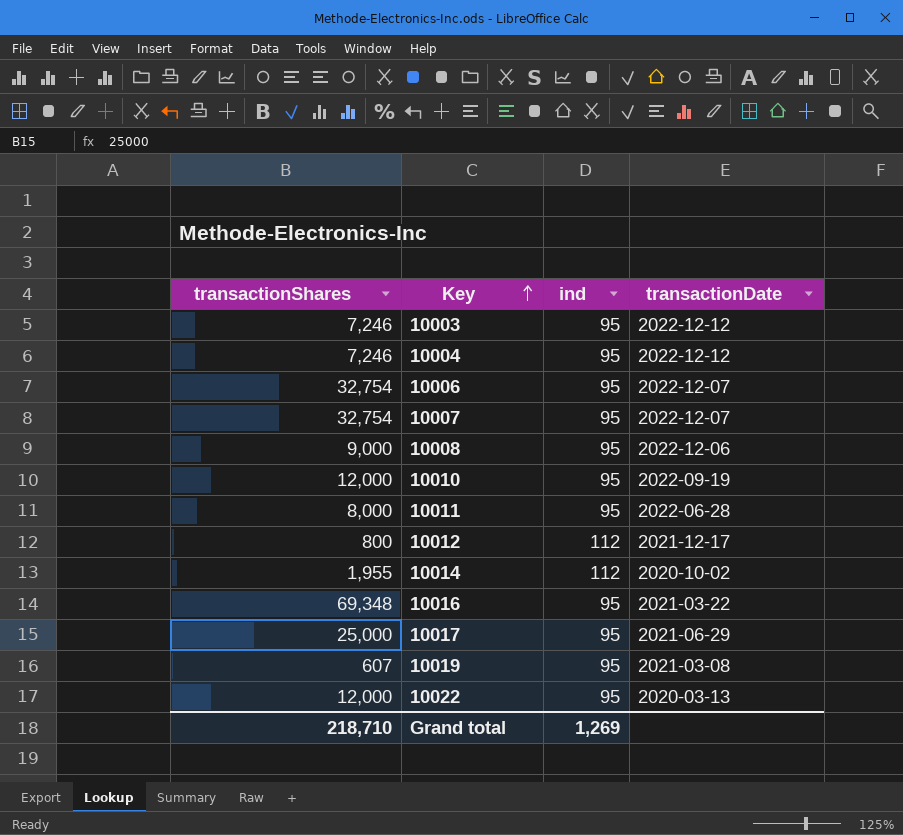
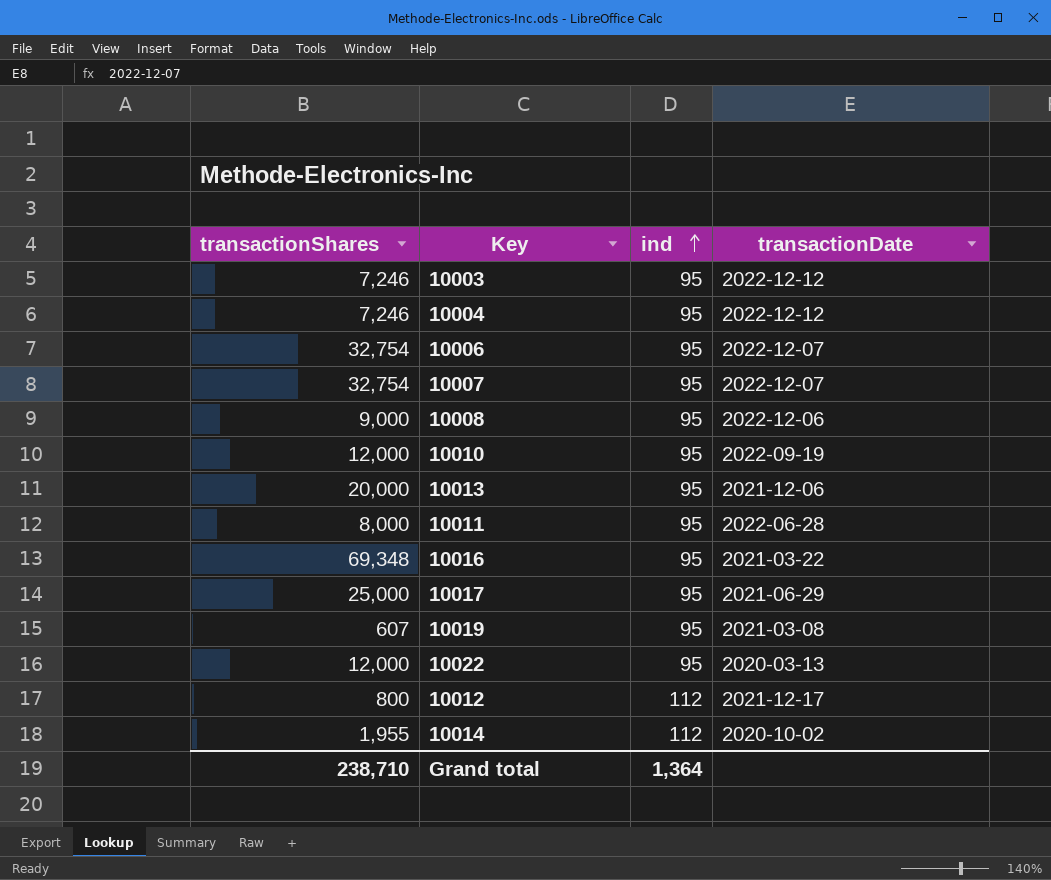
row order: Key ascending -> ind ascending
row 10013: none -> 20,000 | 95 | 2021-12-06
Grand total | transactionShares: 218,710 -> 238,710
Grand total | ind: 1,269 -> 1,364

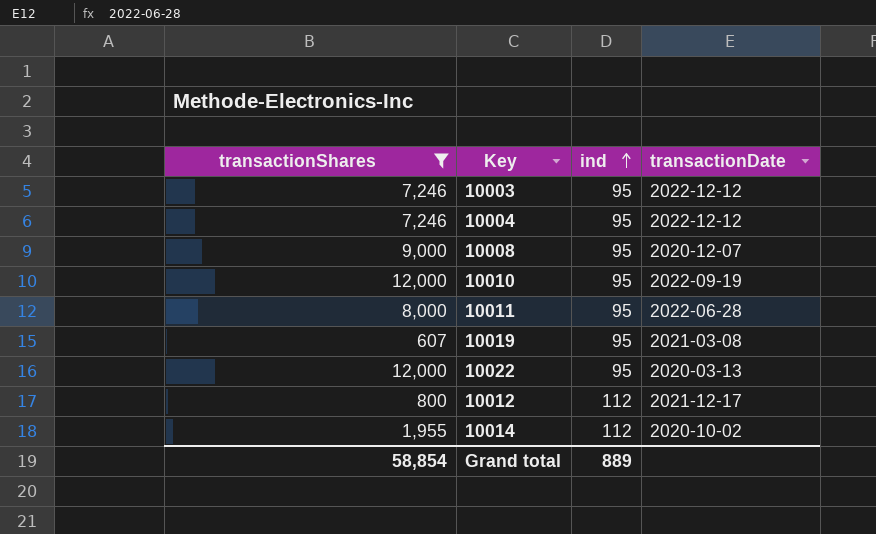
filter: none -> transactionShares <= 12,000
10008 | transactionDate: 2022-12-06 -> 2020-12-07
Grand total | transactionShares: 238,710 -> 58,854
Grand total | ind: 1,364 -> 889

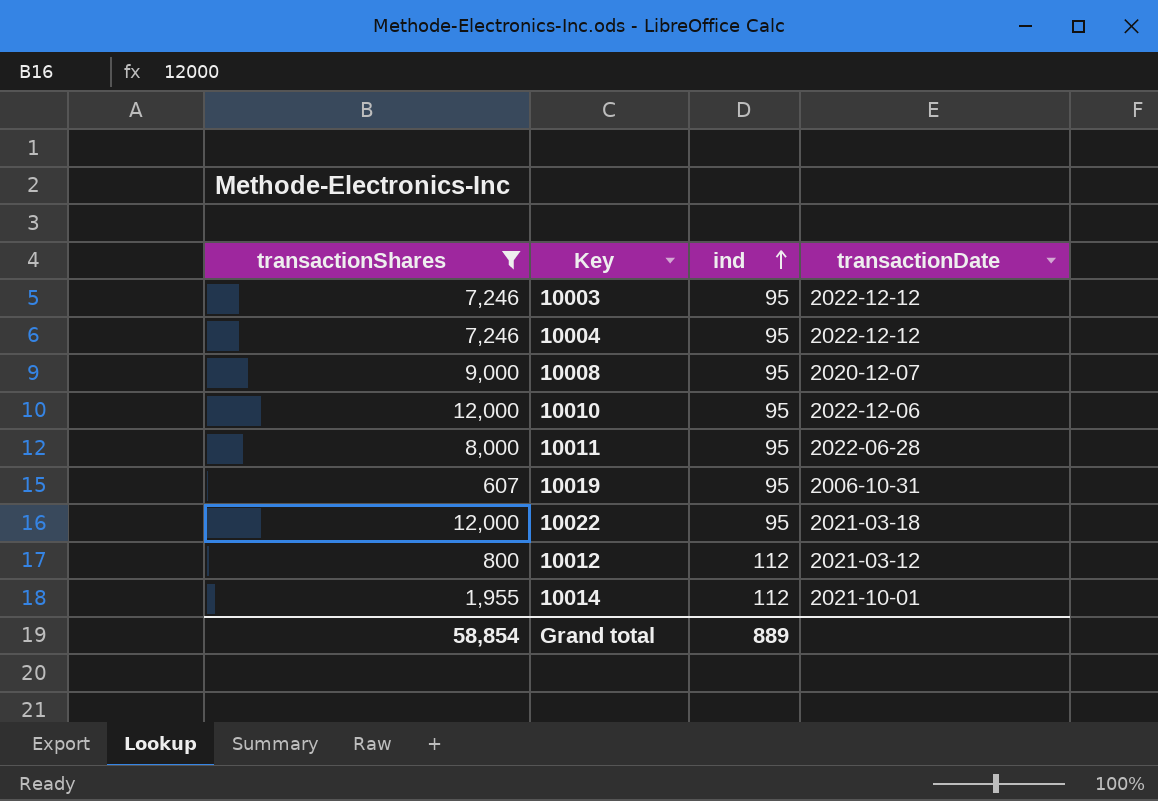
10010 | transactionDate: 2022-09-19 -> 2022-12-06
10019 | transactionDate: 2021-03-08 -> 2006-10-31
10022 | transactionDate: 2020-03-13 -> 2021-03-18
10012 | transactionDate: 2021-12-17 -> 2021-03-12
10014 | transactionDate: 2020-10-02 -> 2021-10-01

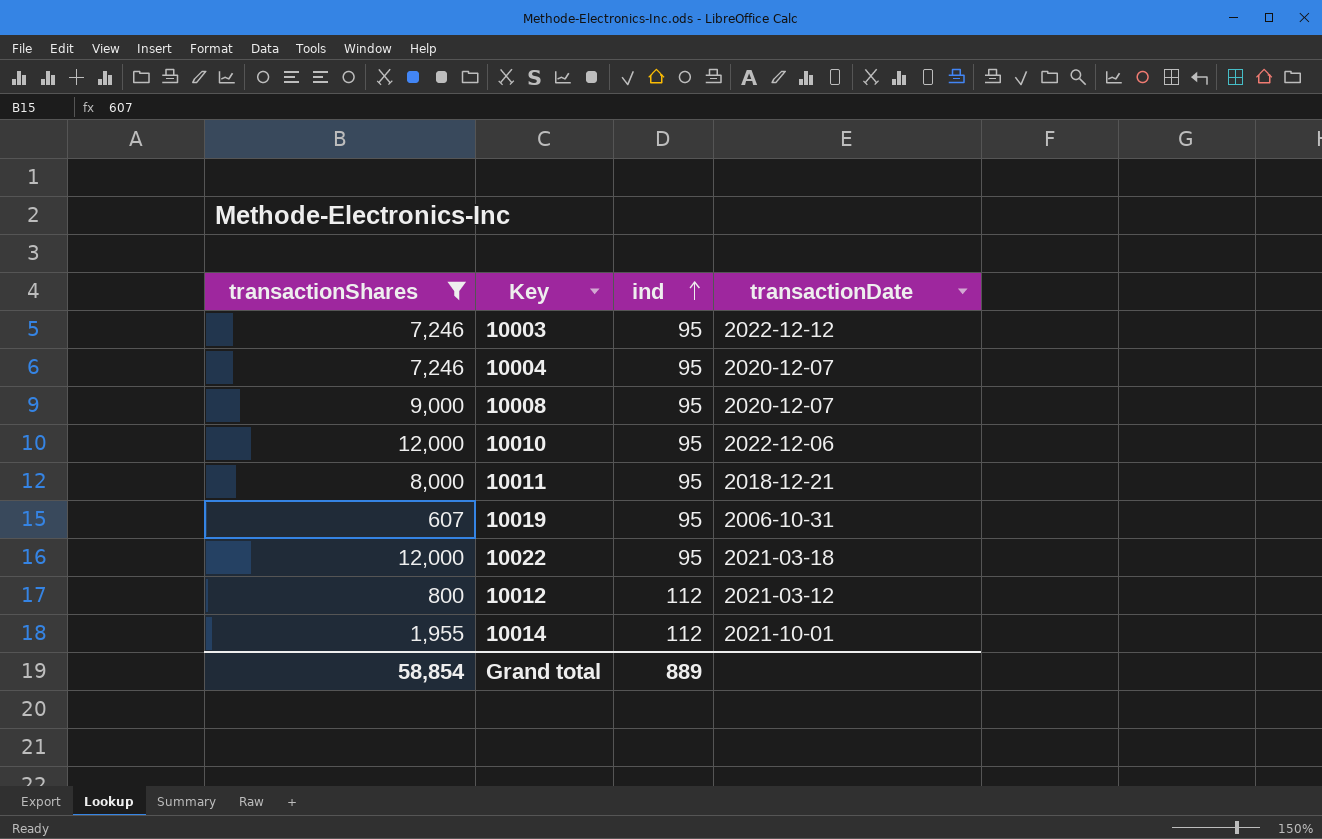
10004 | transactionDate: 2022-12-12 -> 2020-12-07
10011 | transactionDate: 2022-06-28 -> 2018-12-21

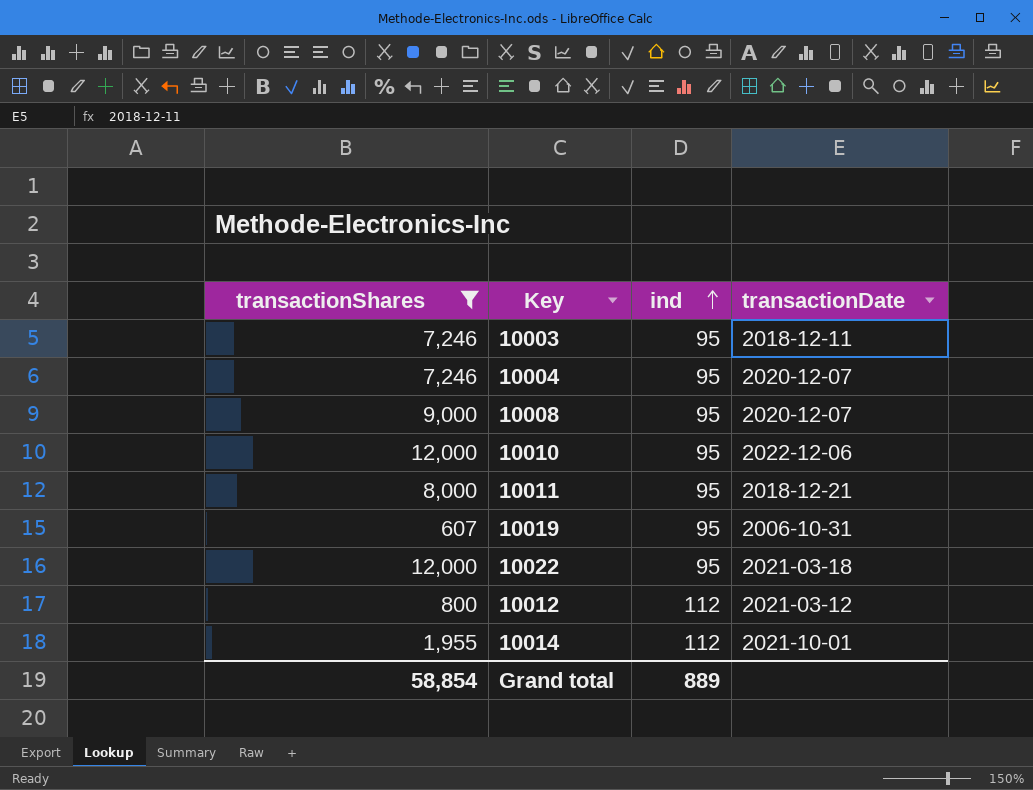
10003 | transactionDate: 2022-12-12 -> 2018-12-11

